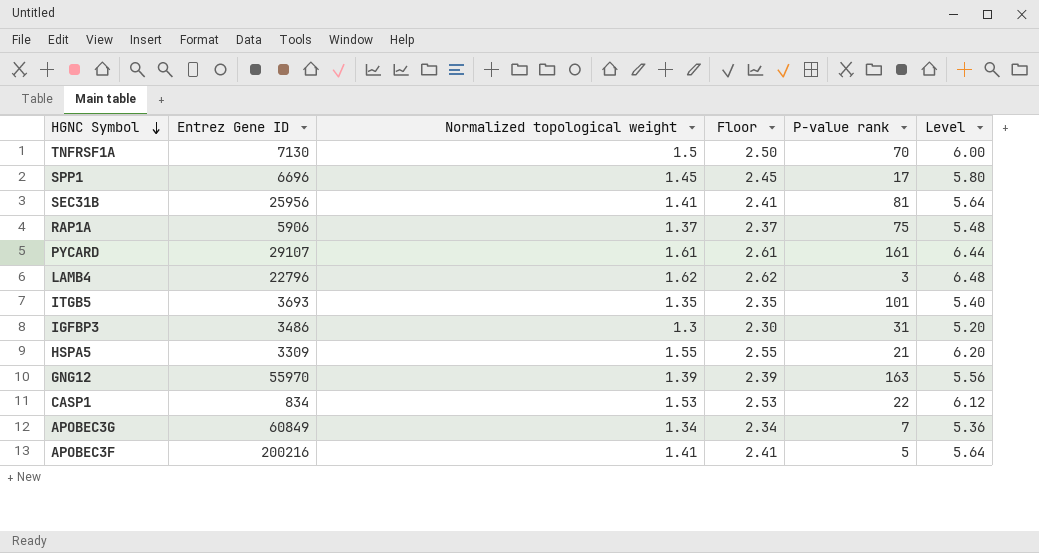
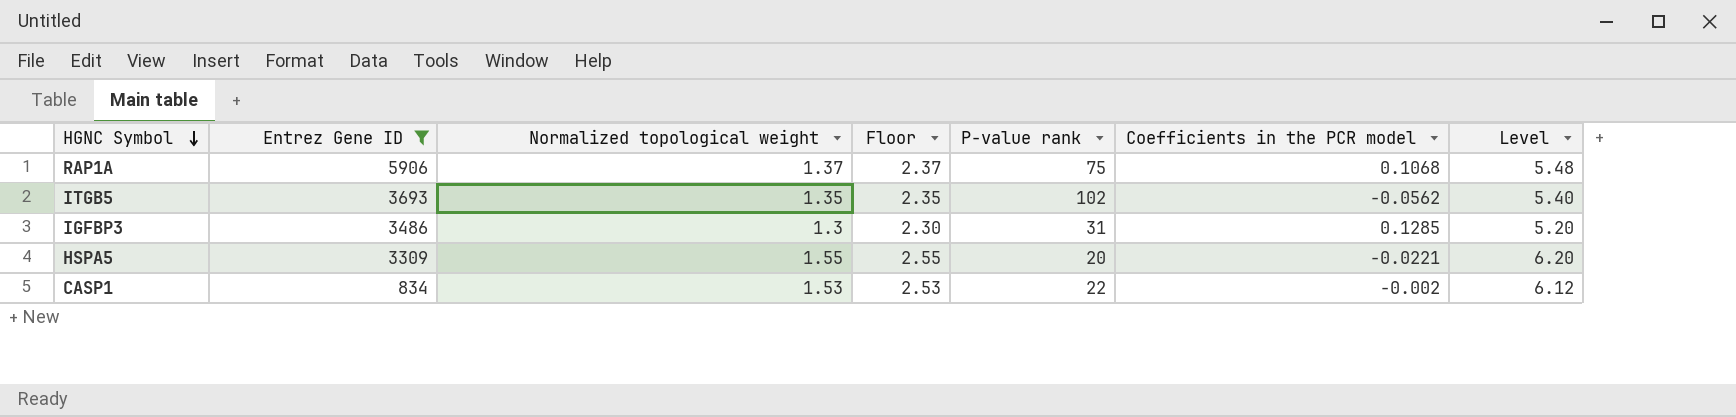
filter: none -> Entrez Gene ID <= 5906
column Coefficients in the PCR model | position: none -> 6
ITGB5 | P-value rank: 101 -> 102
HSPA5 | P-value rank: 21 -> 20

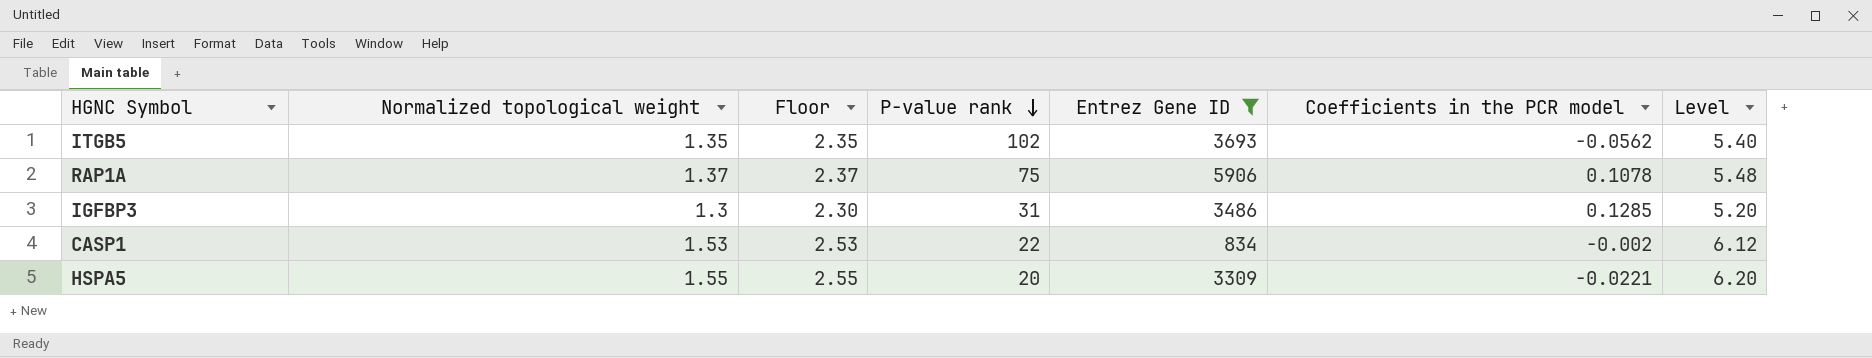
row order: HGNC Symbol descending -> P-value rank descending
column Entrez Gene ID | position: 2 -> 5
RAP1A | Coefficients in the PCR model: 0.1068 -> 0.1078

